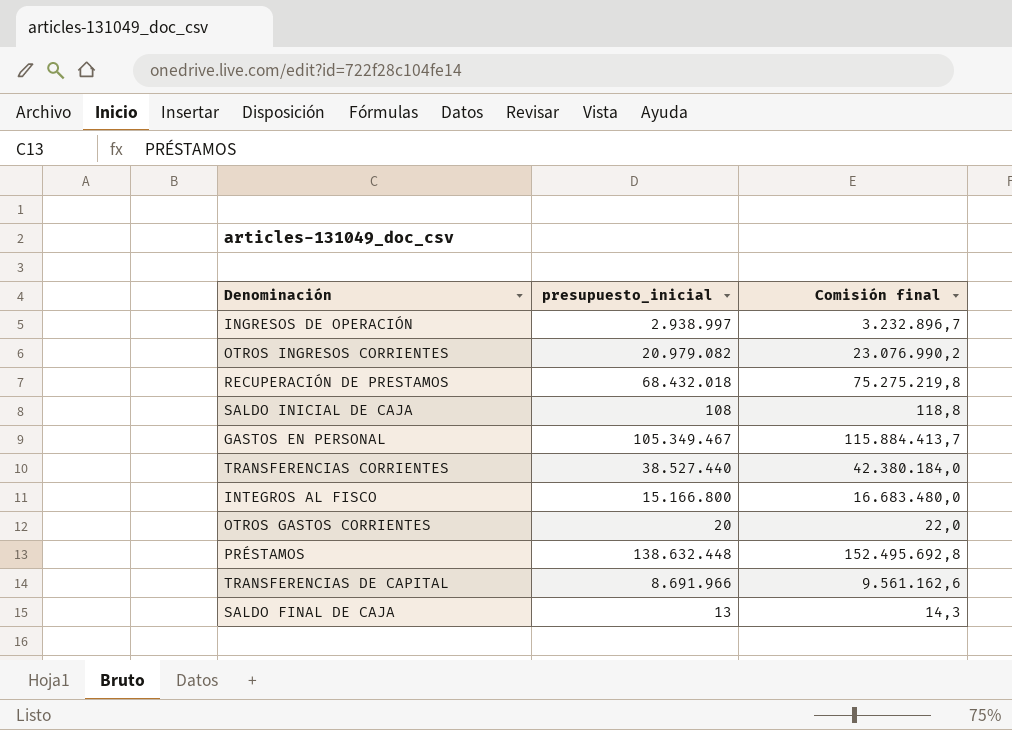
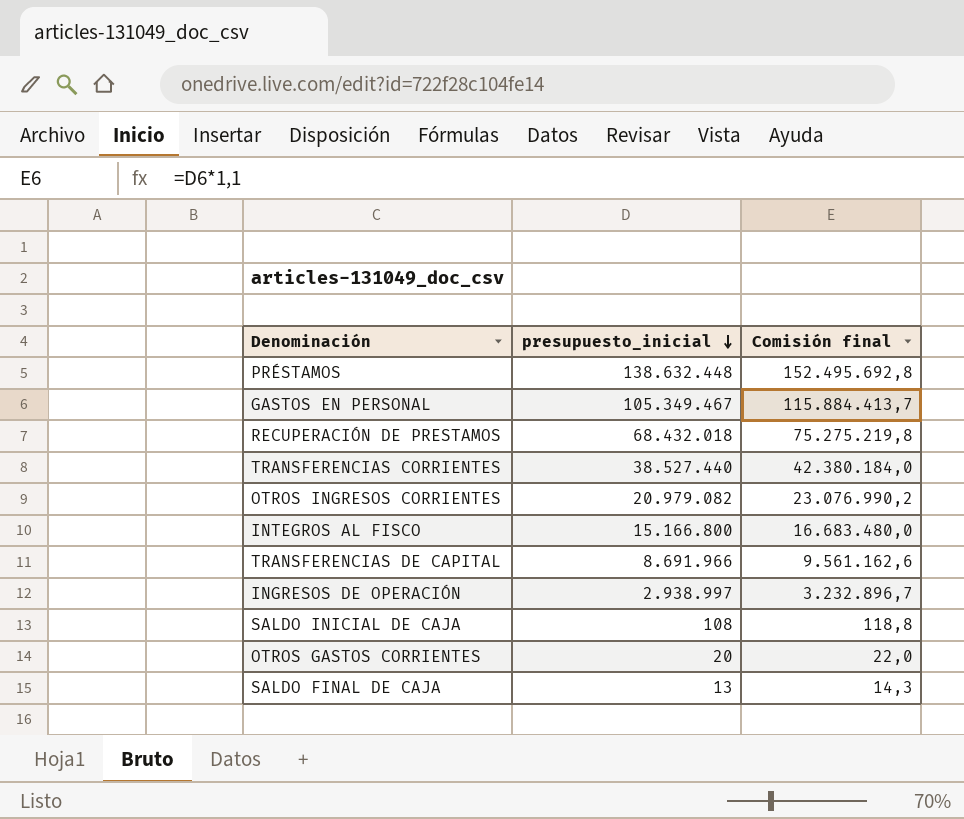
row order: none -> presupuesto_inicial descending

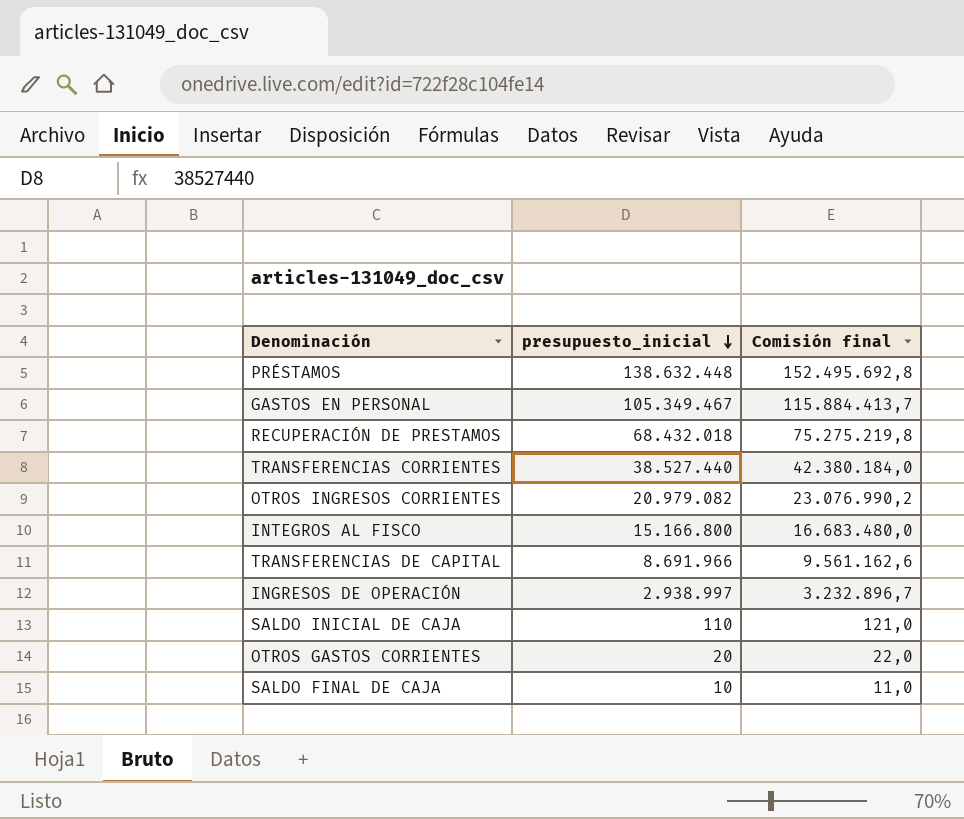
SALDO INICIAL DE CAJA | presupuesto_inicial: 108 -> 110
SALDO INICIAL DE CAJA | Comisión final: 118,8 -> 121,0
SALDO FINAL DE CAJA | presupuesto_inicial: 13 -> 10
SALDO FINAL DE CAJA | Comisión final: 14,3 -> 11,0

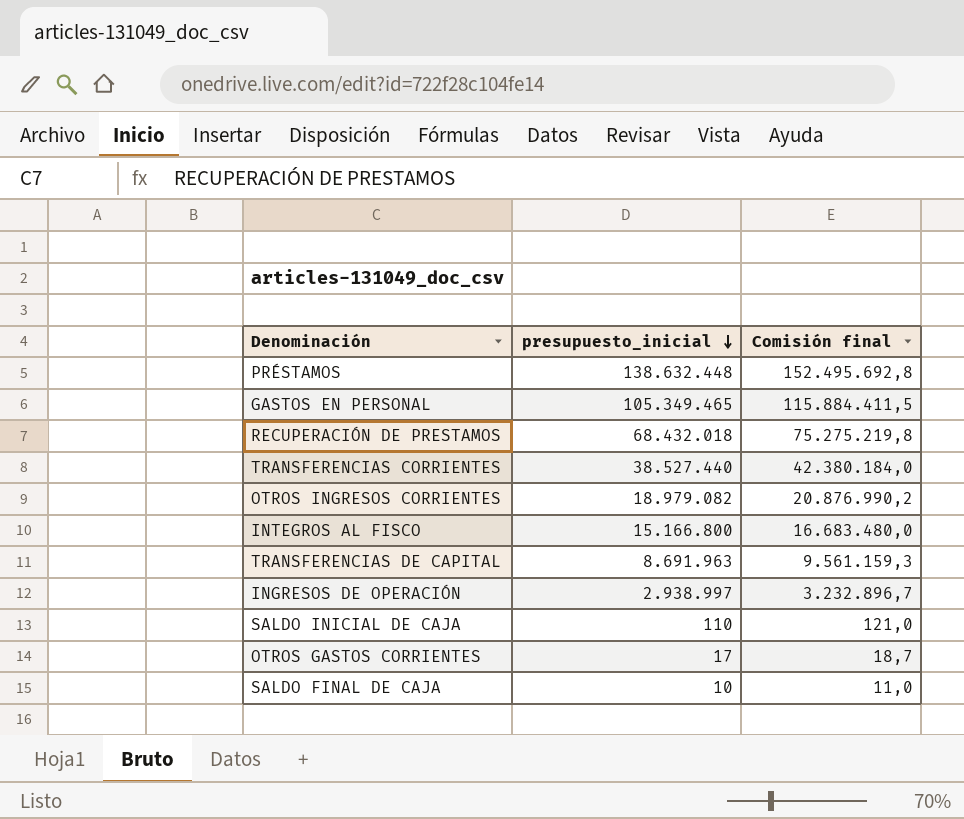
GASTOS EN PERSONAL | presupuesto_inicial: 105.349.467 -> 105.349.465
GASTOS EN PERSONAL | Comisión final: 115.884.413,7 -> 115.884.411,5
OTROS INGRESOS CORRIENTES | presupuesto_inicial: 20.979.082 -> 18.979.082
OTROS INGRESOS CORRIENTES | Comisión final: 23.076.990,2 -> 20.876.990,2
TRANSFERENCIAS DE CAPITAL | presupuesto_inicial: 8.691.966 -> 8.691.963
TRANSFERENCIAS DE CAPITAL | Comisión final: 9.561.162,6 -> 9.561.159,3
OTROS GASTOS CORRIENTES | presupuesto_inicial: 20 -> 17
OTROS GASTOS CORRIENTES | Comisión final: 22,0 -> 18,7

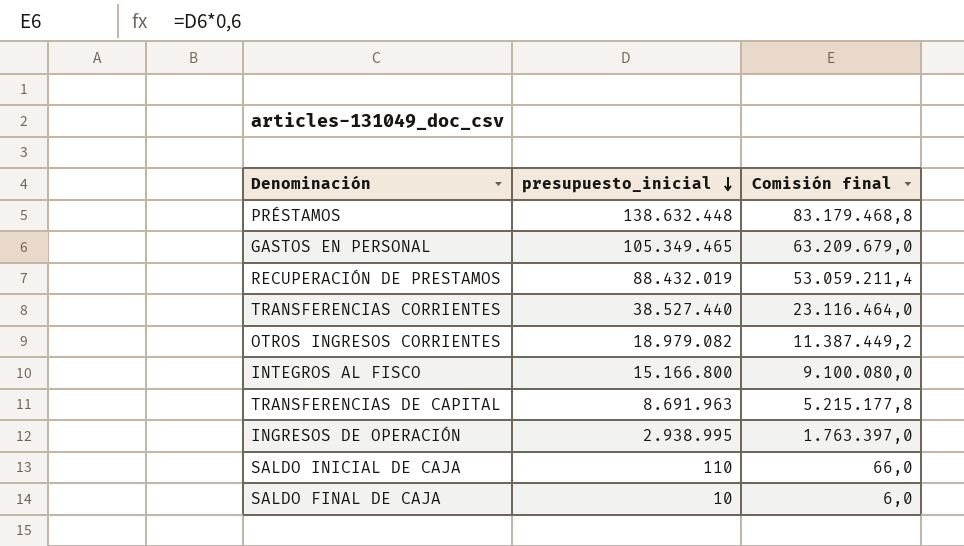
column Comisión final | formula: [presupuesto_inicial] * 1,1 -> [presupuesto_inicial] * 0,6
row OTROS GASTOS CORRIENTES: 17 | 18,7 -> none
RECUPERACIÓN DE PRESTAMOS | presupuesto_inicial: 68.432.018 -> 88.432.019
INGRESOS DE OPERACIÓN | presupuesto_inicial: 2.938.997 -> 2.938.995

